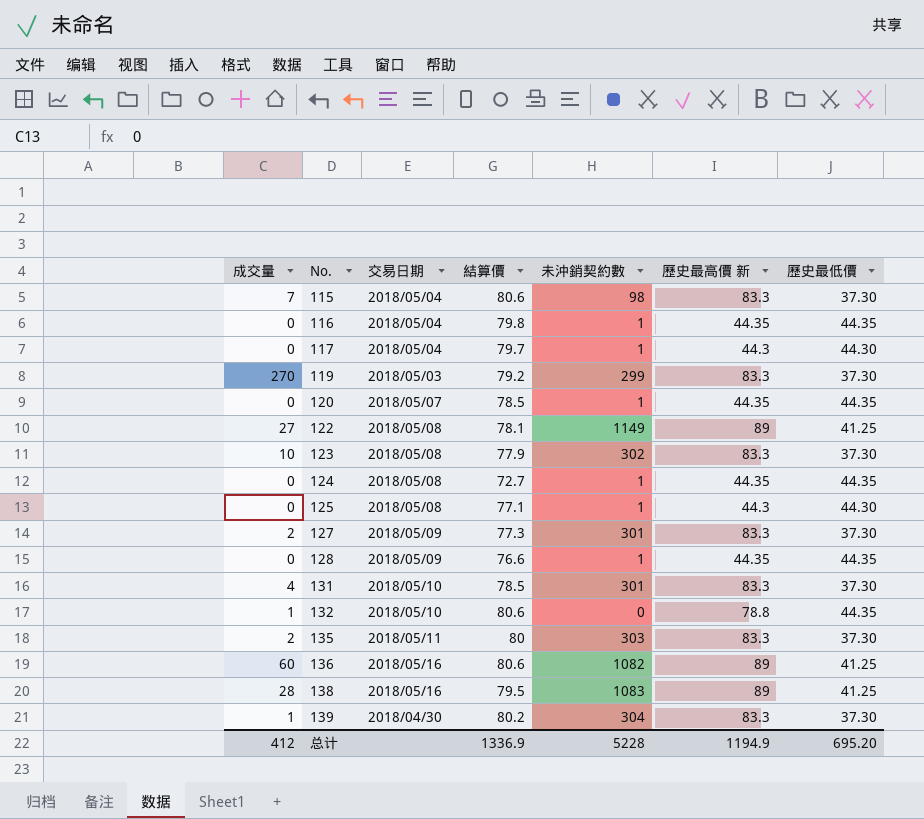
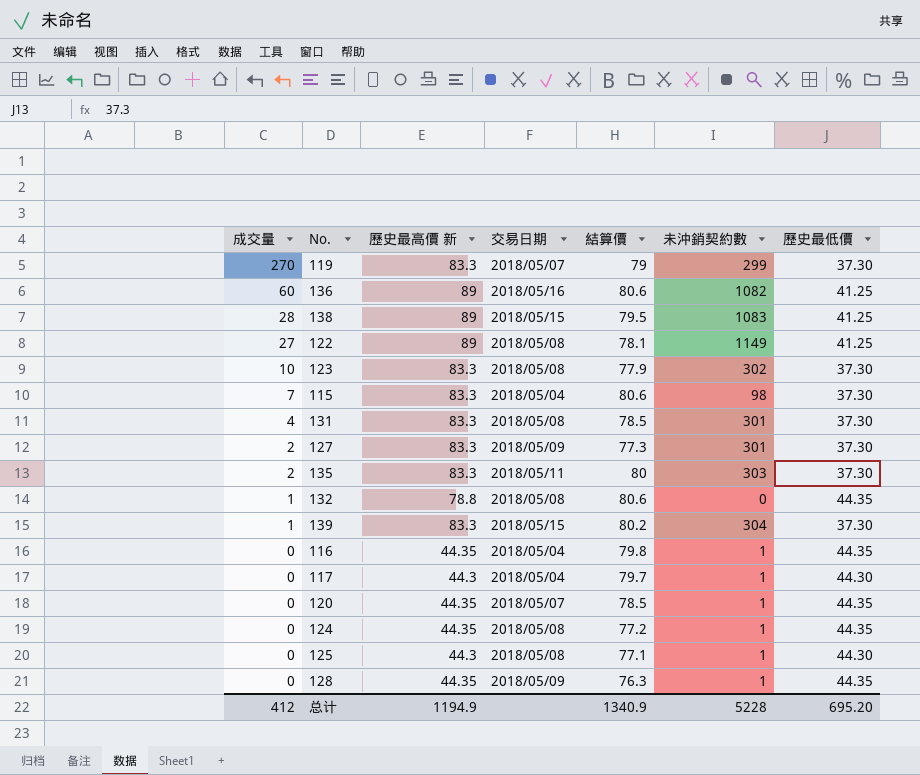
row order: No. ascending -> 成交量 descending
column 歷史最高價 新 | position: 6 -> 3
119 | 交易日期: 2018/05/03 -> 2018/05/07
119 | 結算價: 79.2 -> 79
138 | 交易日期: 2018/05/16 -> 2018/05/15
131 | 交易日期: 2018/05/10 -> 2018/05/08
132 | 交易日期: 2018/05/10 -> 2018/05/08
139 | 交易日期: 2018/04/30 -> 2018/05/15
124 | 結算價: 72.7 -> 77.2
128 | 結算價: 76.6 -> 76.3
总计 | 結算價: 1336.9 -> 1340.9

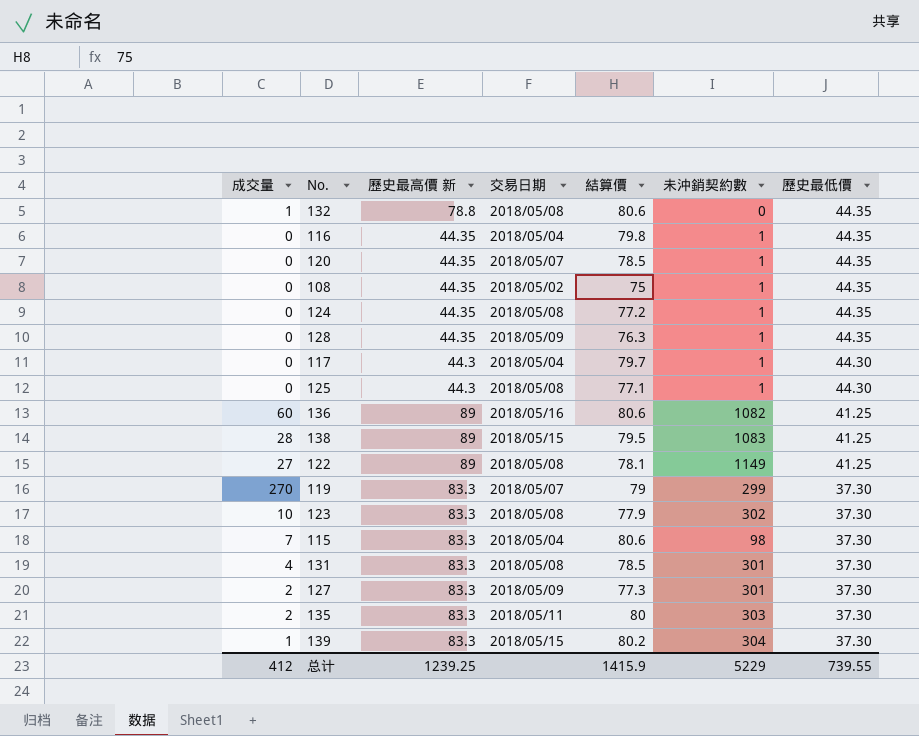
row order: 成交量 descending -> 歷史最低價 descending
row 108: none -> 0 | 44.35 | 2018/05/02 | 75 | 1 | 44.35
总计 | 歷史最高價 新: 1194.9 -> 1239.25
总计 | 結算價: 1340.9 -> 1415.9
总计 | 未沖銷契約數: 5228 -> 5229
总计 | 歷史最低價: 695.20 -> 739.55

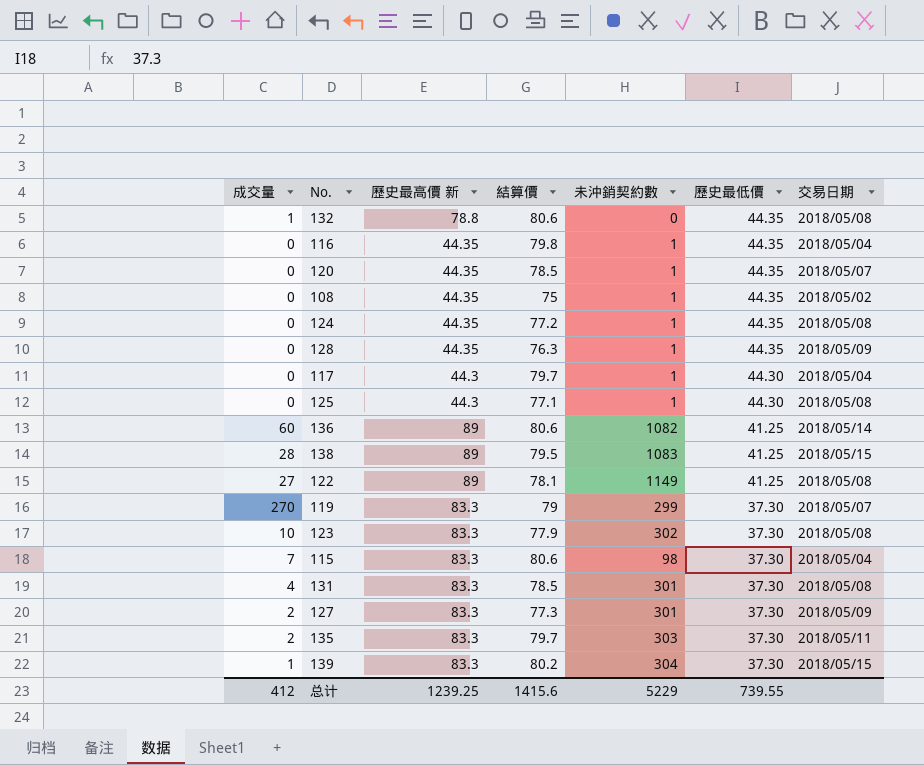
column 交易日期 | position: 4 -> 7
136 | 交易日期: 2018/05/16 -> 2018/05/14
135 | 結算價: 80 -> 79.7
总计 | 結算價: 1415.9 -> 1415.6

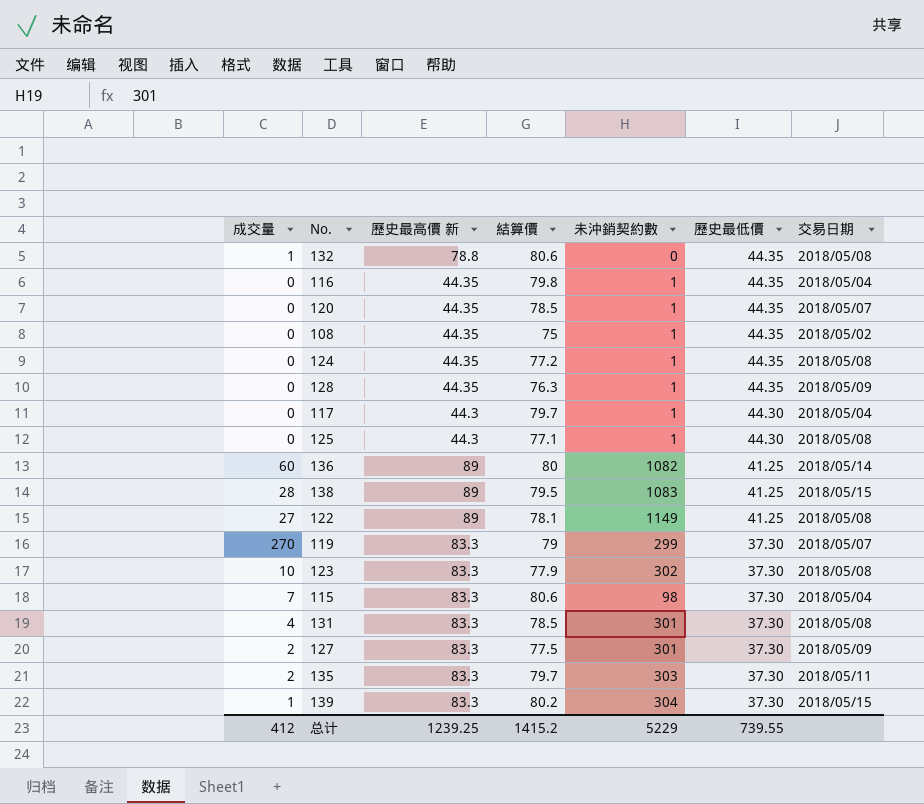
136 | 結算價: 80.6 -> 80
127 | 結算價: 77.3 -> 77.5
总计 | 結算價: 1415.6 -> 1415.2

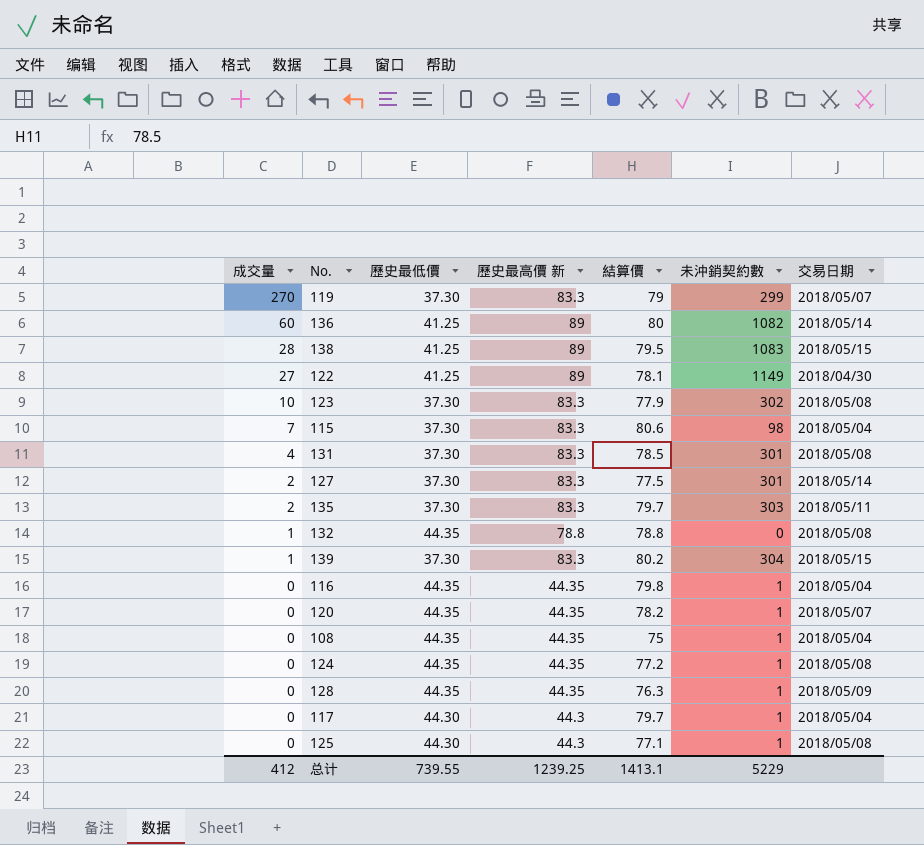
row order: 歷史最低價 descending -> 成交量 descending
column 歷史最低價 | position: 6 -> 3
122 | 交易日期: 2018/05/08 -> 2018/04/30
127 | 交易日期: 2018/05/09 -> 2018/05/14
132 | 結算價: 80.6 -> 78.8
120 | 結算價: 78.5 -> 78.2
108 | 交易日期: 2018/05/02 -> 2018/05/04
总计 | 結算價: 1415.2 -> 1413.1

